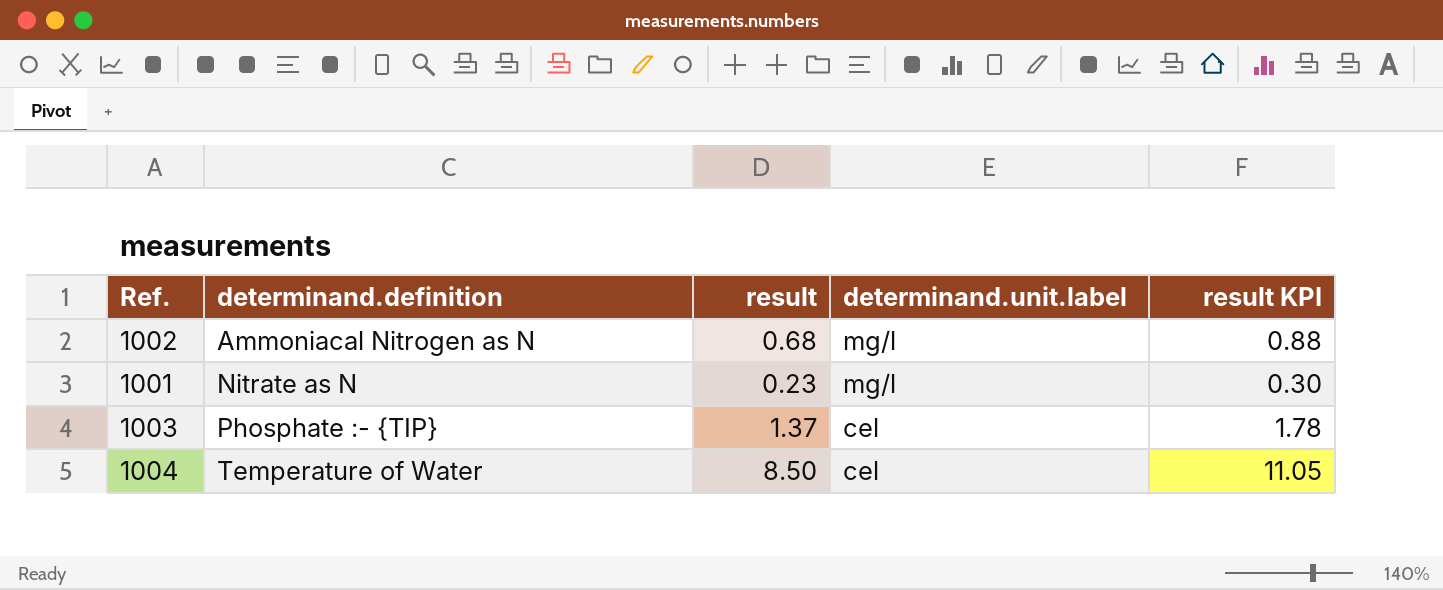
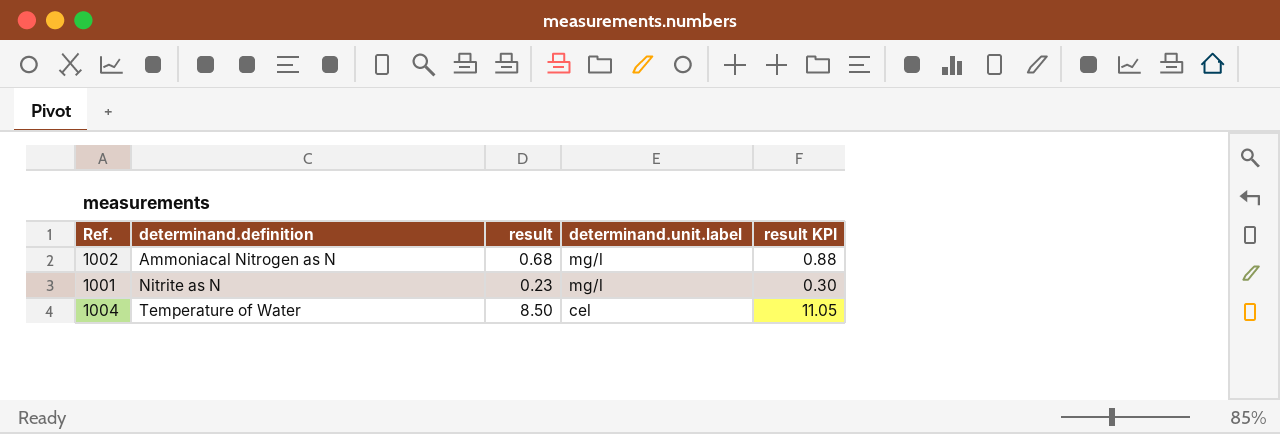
row 1003: Phosphate :- {TIP} | 1.37 | cel | 1.78 -> none
1001 | determinand.definition: Nitrate as N -> Nitrite as N

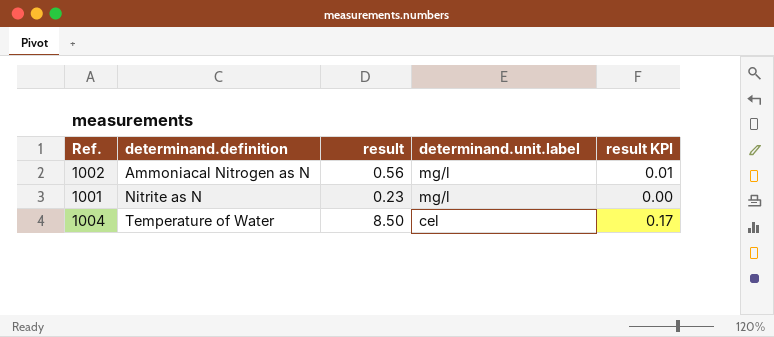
column result KPI | formula: [result] * 1.3 -> [result] * 0.02
1002 | result: 0.68 -> 0.56

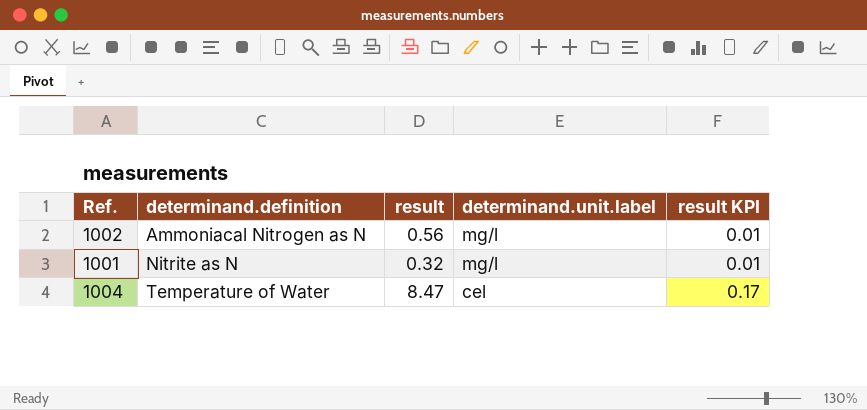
1001 | result: 0.23 -> 0.32
1001 | result KPI: 0.00 -> 0.01
1004 | result: 8.50 -> 8.47

